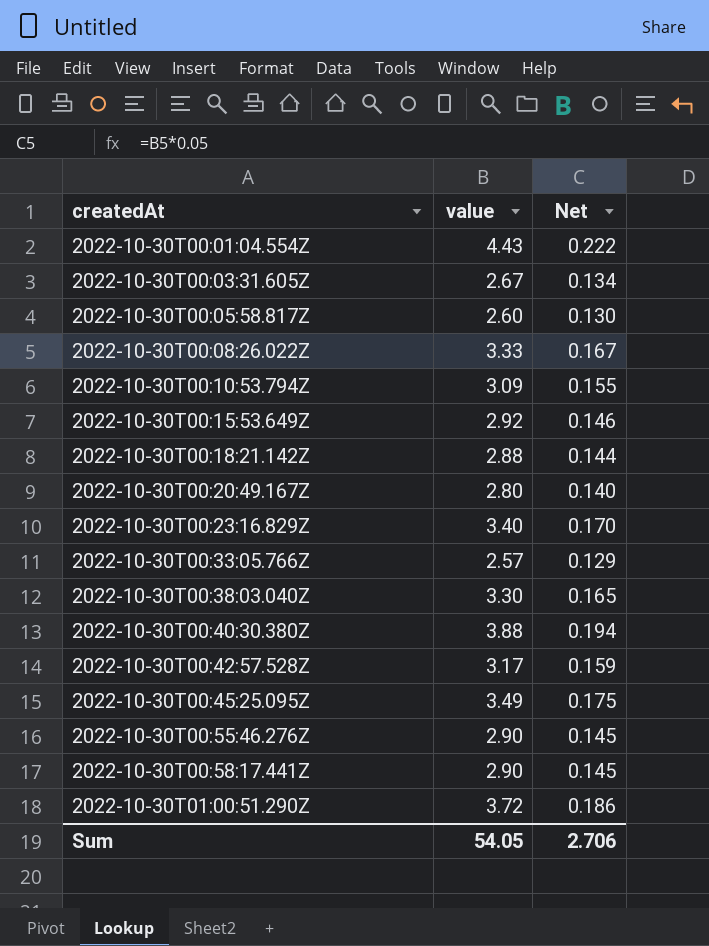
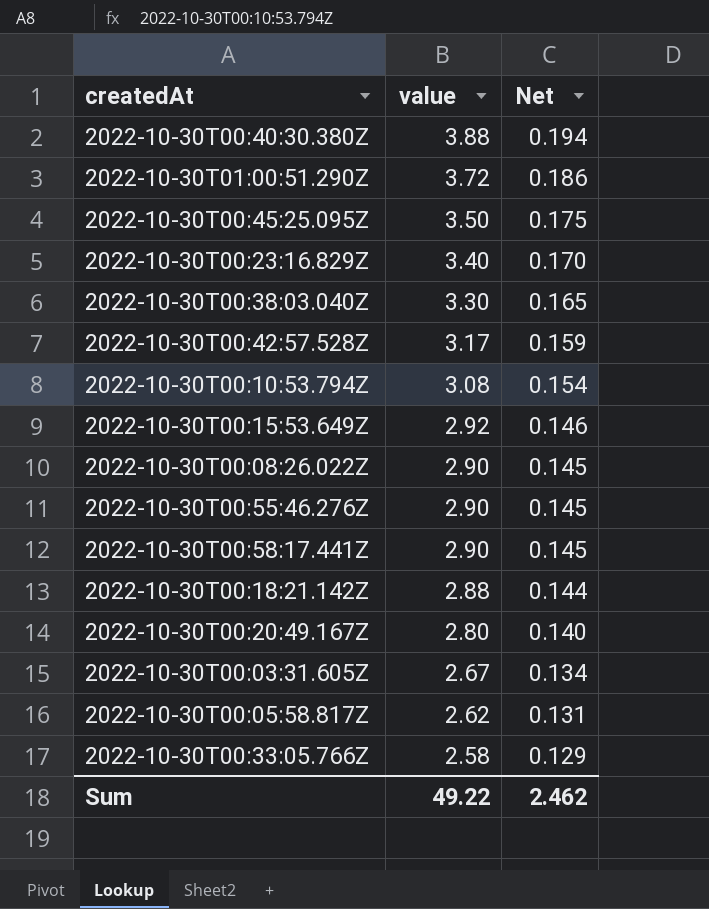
row order: createdAt ascending -> value descending
row 2022-10-30T00:01:04.554Z: 4.43 | 0.222 -> none
2022-10-30T00:45:25.095Z | value: 3.49 -> 3.50
2022-10-30T00:10:53.794Z | value: 3.09 -> 3.08
2022-10-30T00:10:53.794Z | Net: 0.155 -> 0.154
2022-10-30T00:08:26.022Z | value: 3.33 -> 2.90
2022-10-30T00:08:26.022Z | Net: 0.167 -> 0.145
2022-10-30T00:05:58.817Z | value: 2.60 -> 2.62
2022-10-30T00:05:58.817Z | Net: 0.130 -> 0.131
2022-10-30T00:33:05.766Z | value: 2.57 -> 2.58
Sum | value: 54.05 -> 49.22
Sum | Net: 2.706 -> 2.462

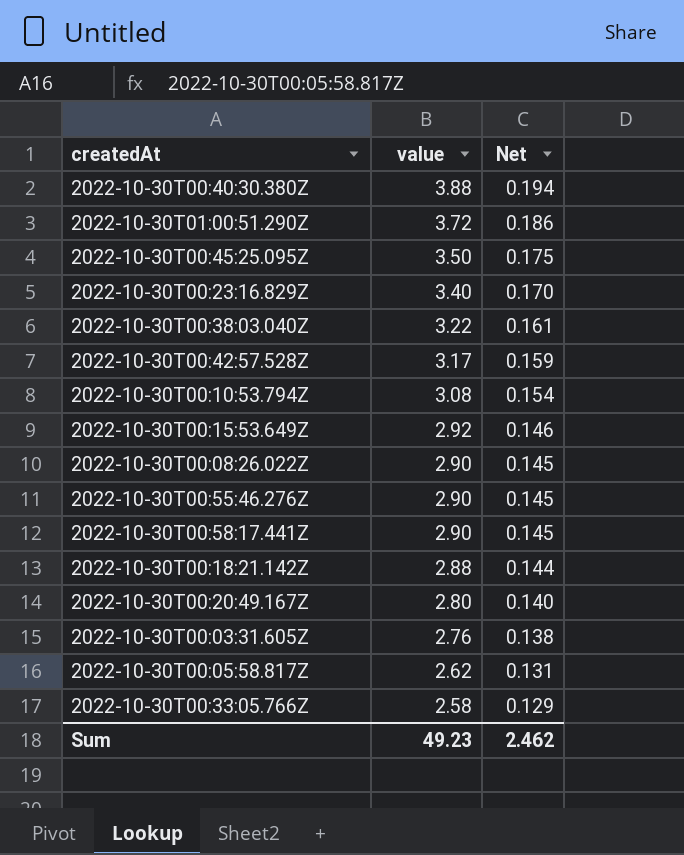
2022-10-30T00:38:03.040Z | value: 3.30 -> 3.22
2022-10-30T00:38:03.040Z | Net: 0.165 -> 0.161
2022-10-30T00:03:31.605Z | value: 2.67 -> 2.76
2022-10-30T00:03:31.605Z | Net: 0.134 -> 0.138
Sum | value: 49.22 -> 49.23

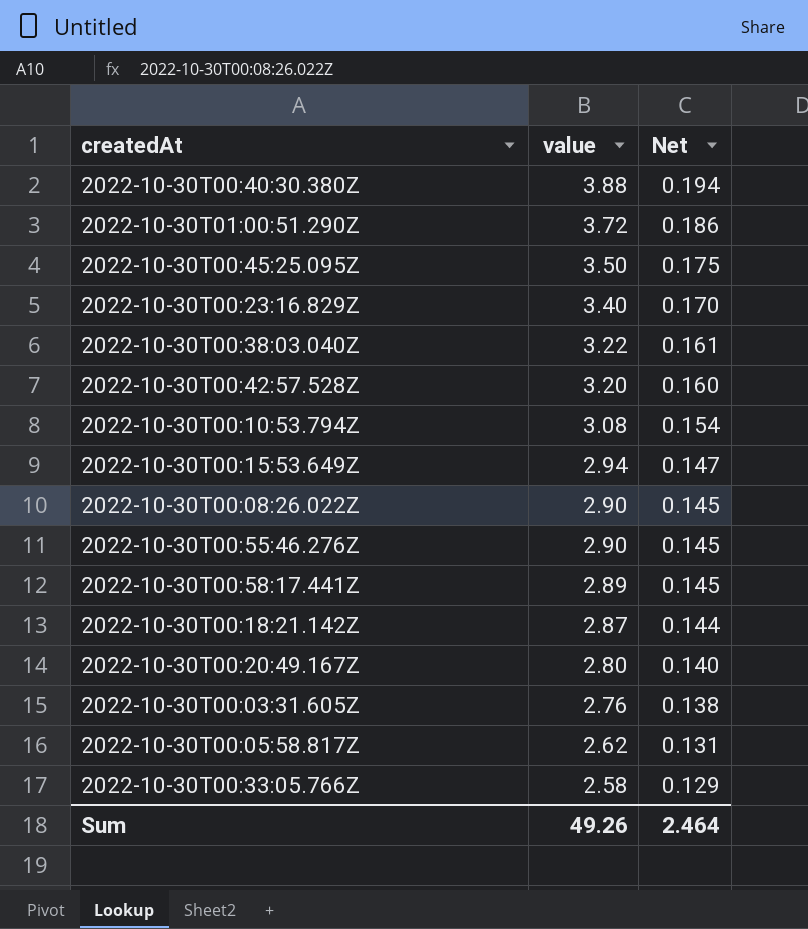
2022-10-30T00:42:57.528Z | value: 3.17 -> 3.20
2022-10-30T00:42:57.528Z | Net: 0.159 -> 0.160
2022-10-30T00:15:53.649Z | value: 2.92 -> 2.94
2022-10-30T00:15:53.649Z | Net: 0.146 -> 0.147
2022-10-30T00:58:17.441Z | value: 2.90 -> 2.89
2022-10-30T00:18:21.142Z | value: 2.88 -> 2.87
Sum | value: 49.23 -> 49.26
Sum | Net: 2.462 -> 2.464

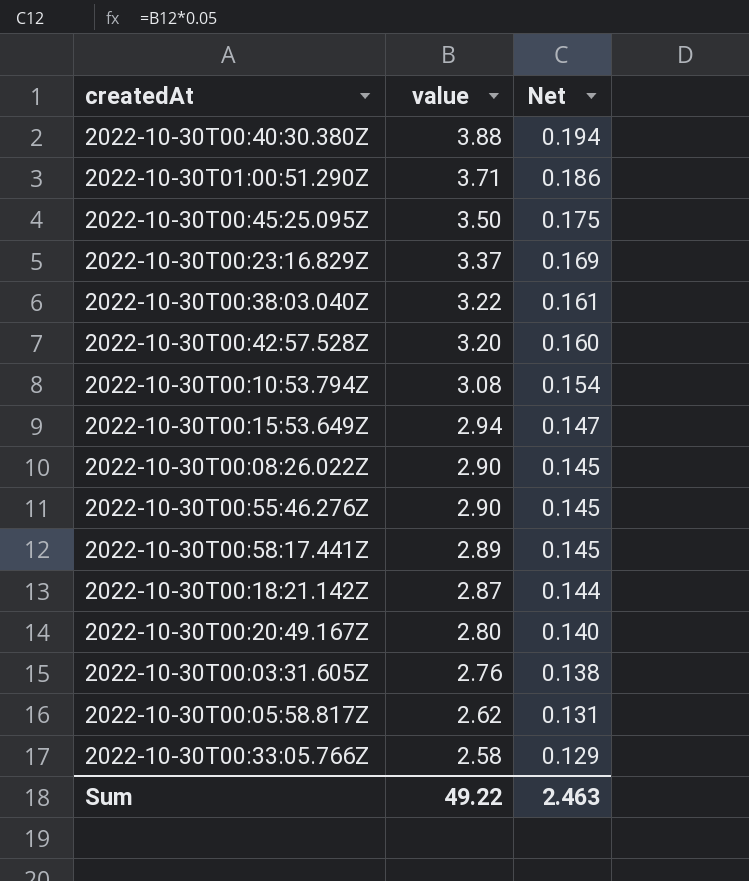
2022-10-30T01:00:51.290Z | value: 3.72 -> 3.71
2022-10-30T00:23:16.829Z | value: 3.40 -> 3.37
2022-10-30T00:23:16.829Z | Net: 0.170 -> 0.169
Sum | value: 49.26 -> 49.22
Sum | Net: 2.464 -> 2.463

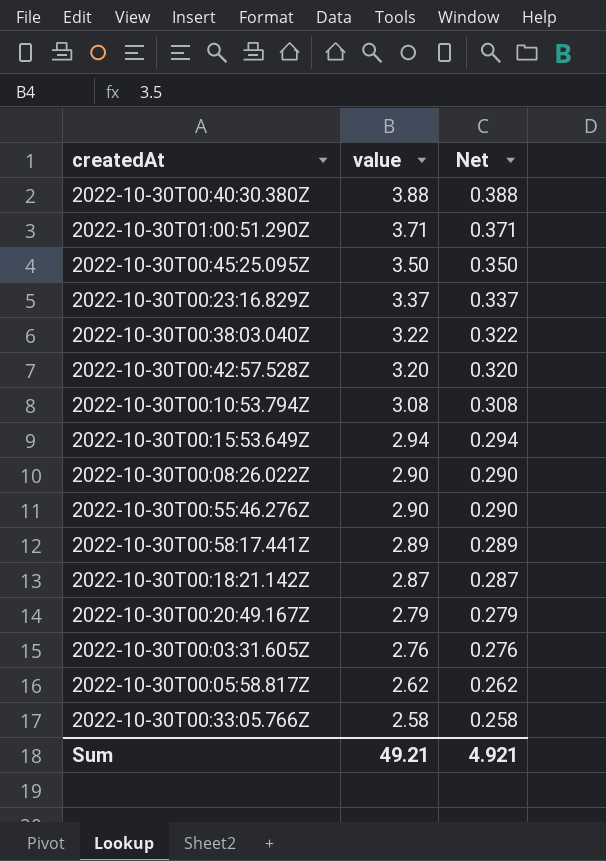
column Net | formula: [value] * 0.05 -> [value] * 0.1
2022-10-30T00:20:49.167Z | value: 2.80 -> 2.79
Sum | value: 49.22 -> 49.21
Sum | Net: 2.463 -> 4.921

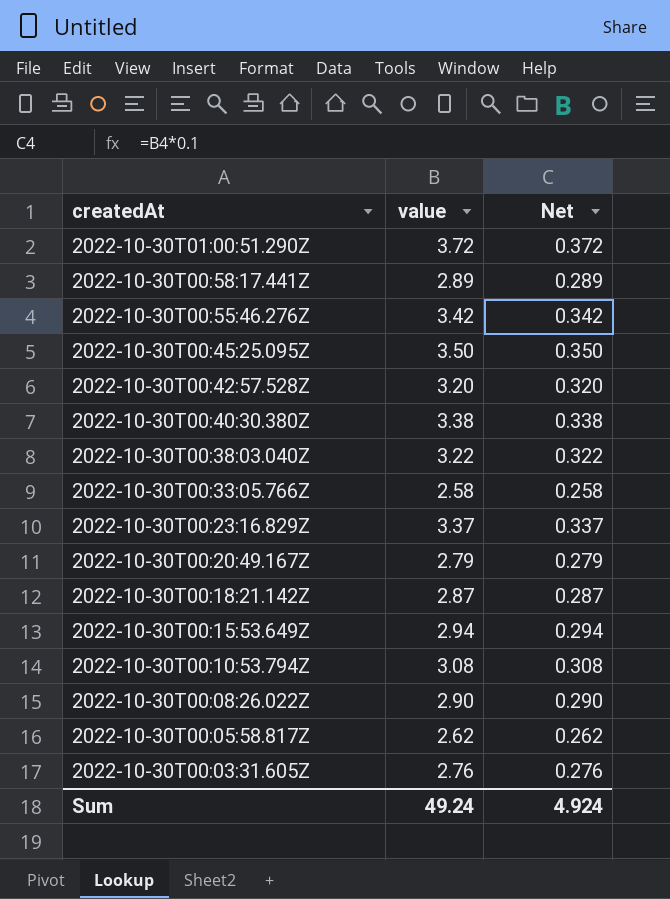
row order: value descending -> createdAt descending
2022-10-30T01:00:51.290Z | value: 3.71 -> 3.72
2022-10-30T01:00:51.290Z | Net: 0.371 -> 0.372
2022-10-30T00:55:46.276Z | value: 2.90 -> 3.42
2022-10-30T00:55:46.276Z | Net: 0.290 -> 0.342
2022-10-30T00:40:30.380Z | value: 3.88 -> 3.38
2022-10-30T00:40:30.380Z | Net: 0.388 -> 0.338
Sum | value: 49.21 -> 49.24
Sum | Net: 4.921 -> 4.924

